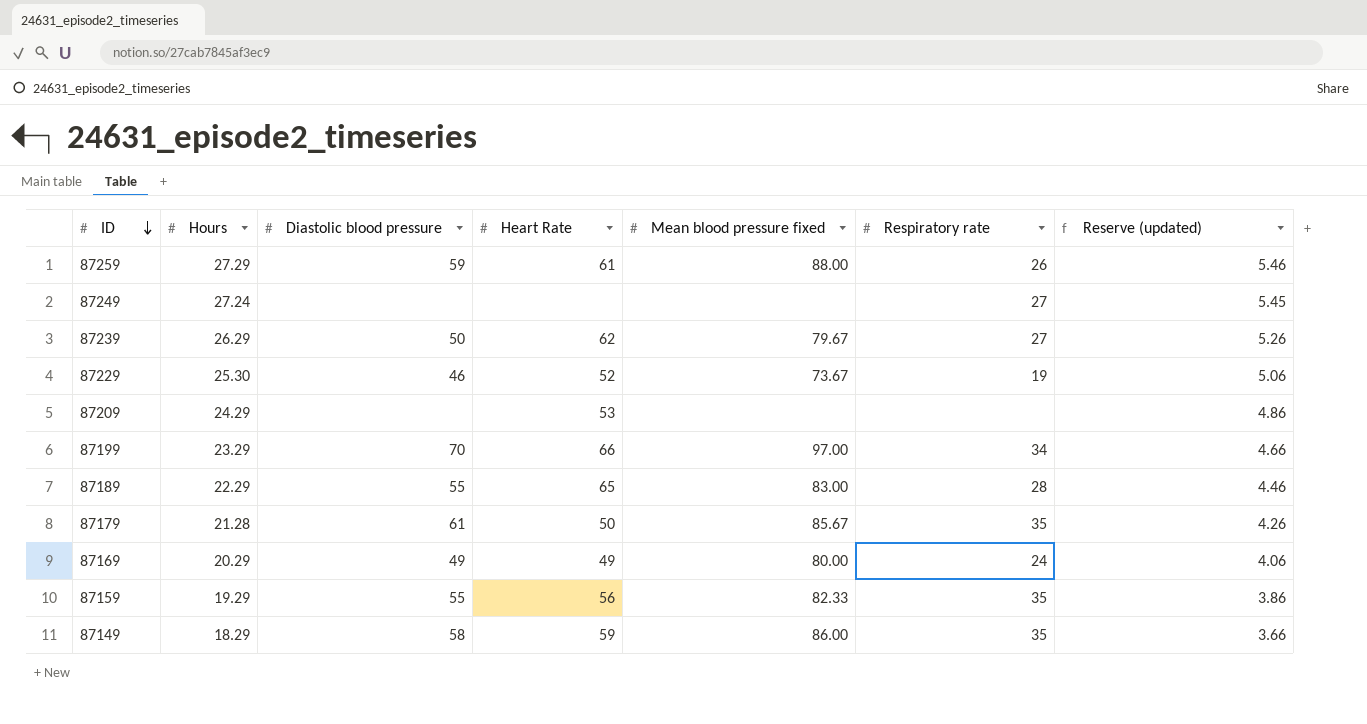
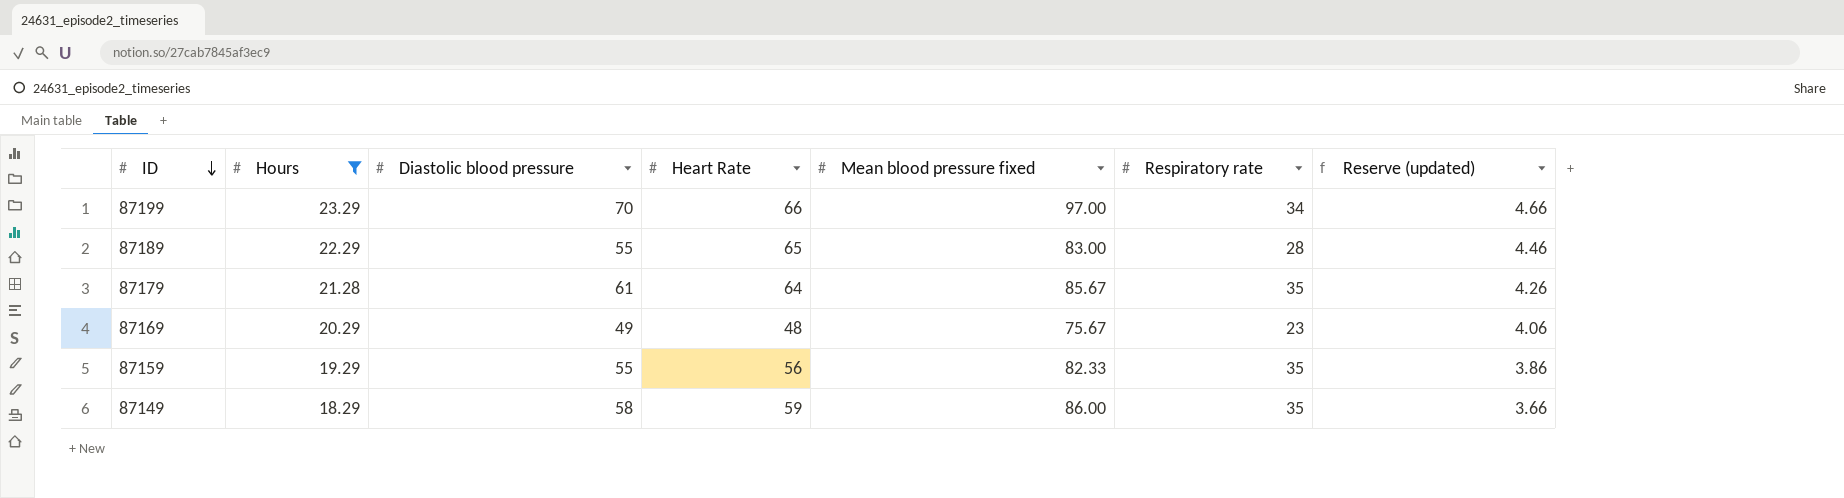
filter: none -> Hours <= 23.29
87179 | Heart Rate: 50 -> 64
87169 | Heart Rate: 49 -> 48
87169 | Mean blood pressure fixed: 80.00 -> 75.67
87169 | Respiratory rate: 24 -> 23

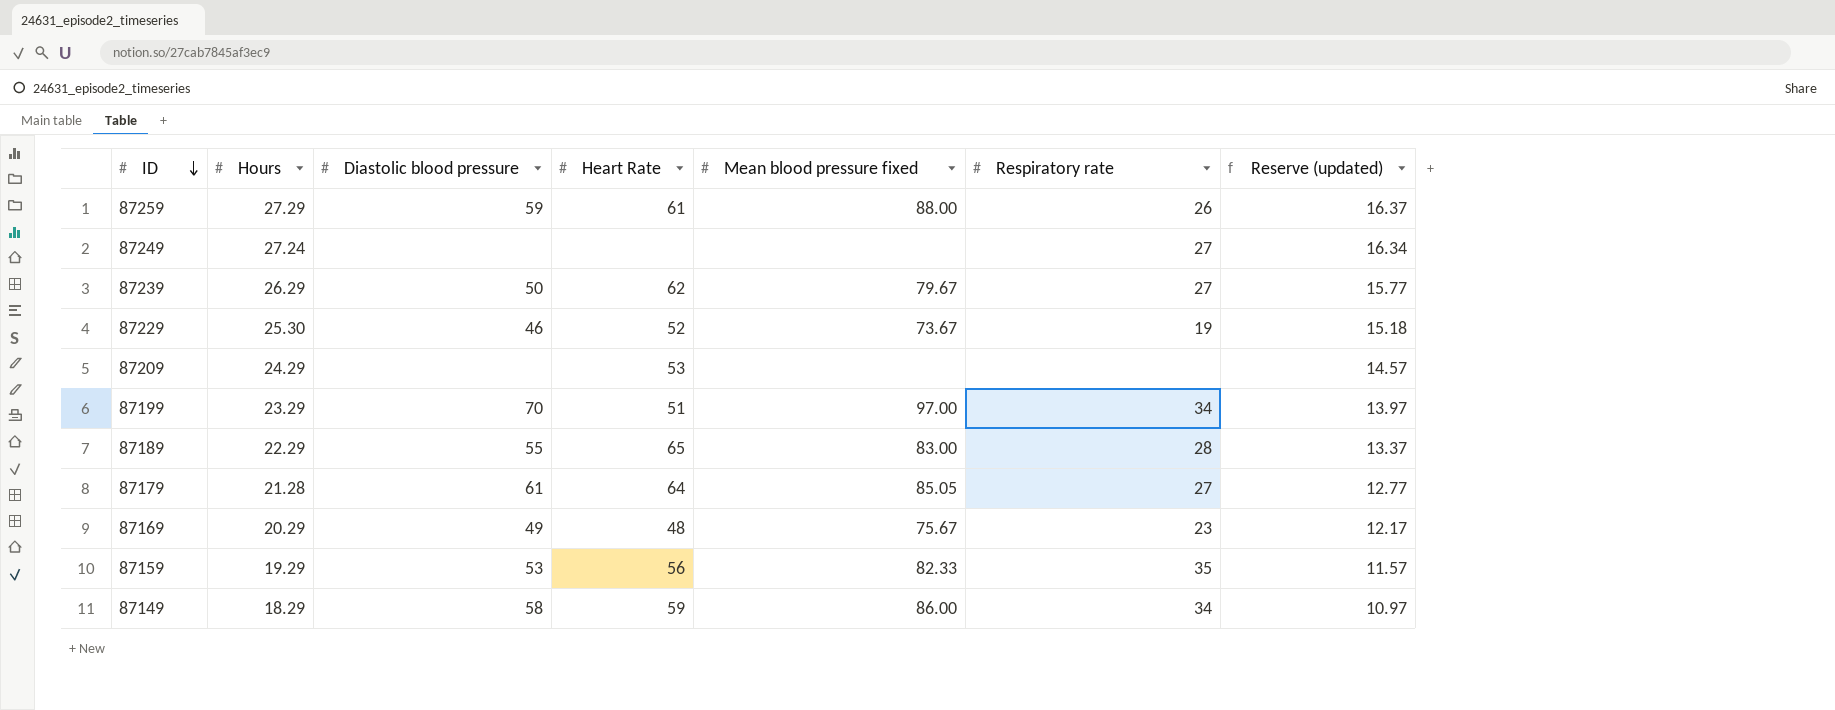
filter: Hours <= 23.29 -> none
column Reserve (updated) | formula: [Hours] * 0.2 -> [Hours] * 0.6
87199 | Heart Rate: 66 -> 51
87179 | Mean blood pressure fixed: 85.67 -> 85.05
87179 | Respiratory rate: 35 -> 27
87159 | Diastolic blood pressure: 55 -> 53
87149 | Respiratory rate: 35 -> 34

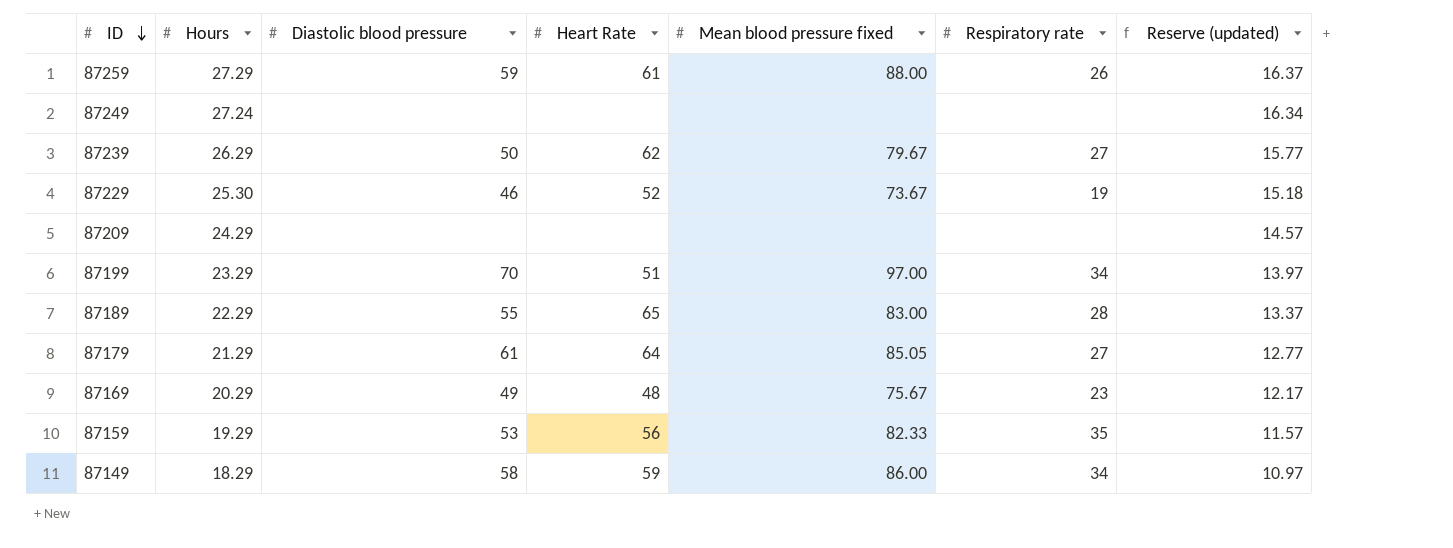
87249 | Respiratory rate: 27 -> none
87209 | Heart Rate: 53 -> none
87179 | Hours: 21.28 -> 21.29

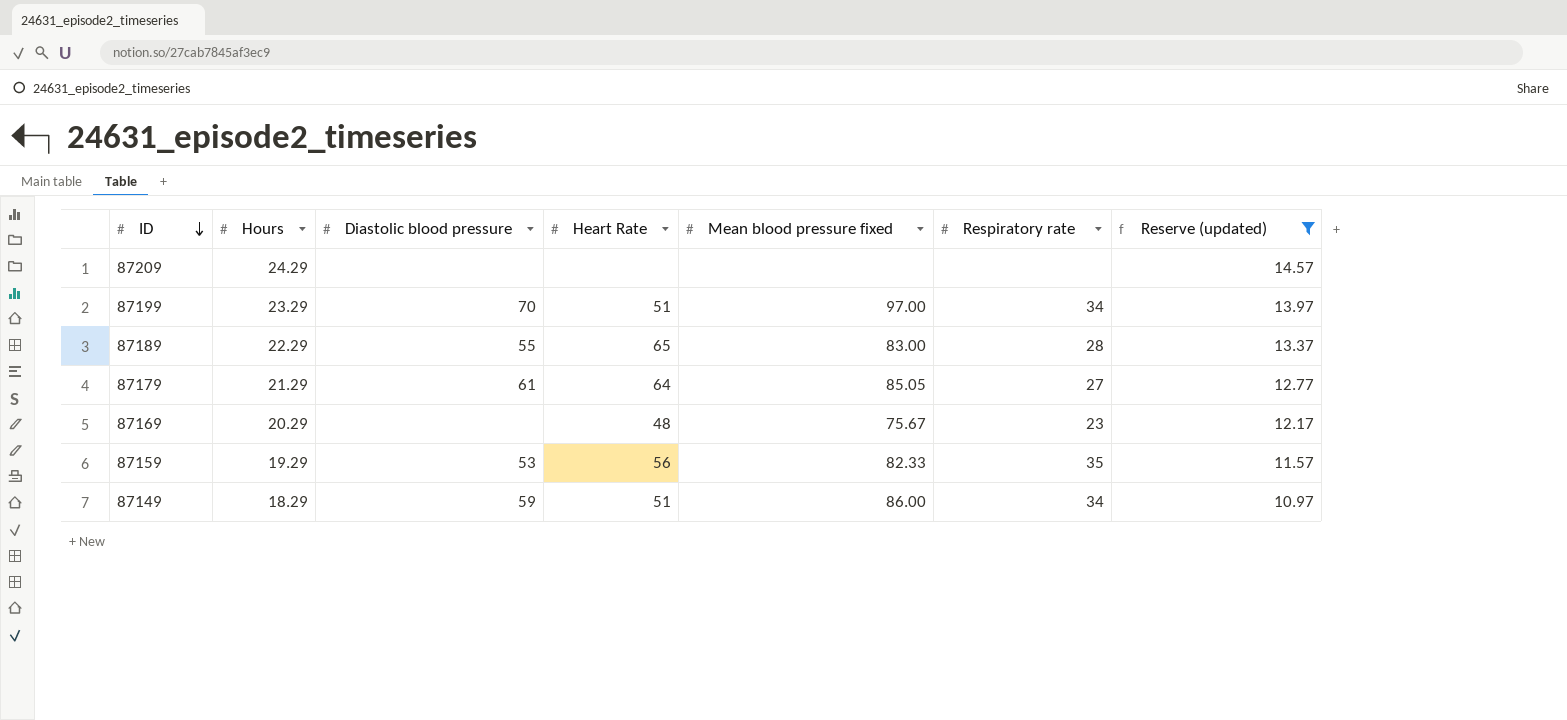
filter: none -> Reserve (updated) <= 14.57
87169 | Diastolic blood pressure: 49 -> none
87149 | Diastolic blood pressure: 58 -> 59
87149 | Heart Rate: 59 -> 51

